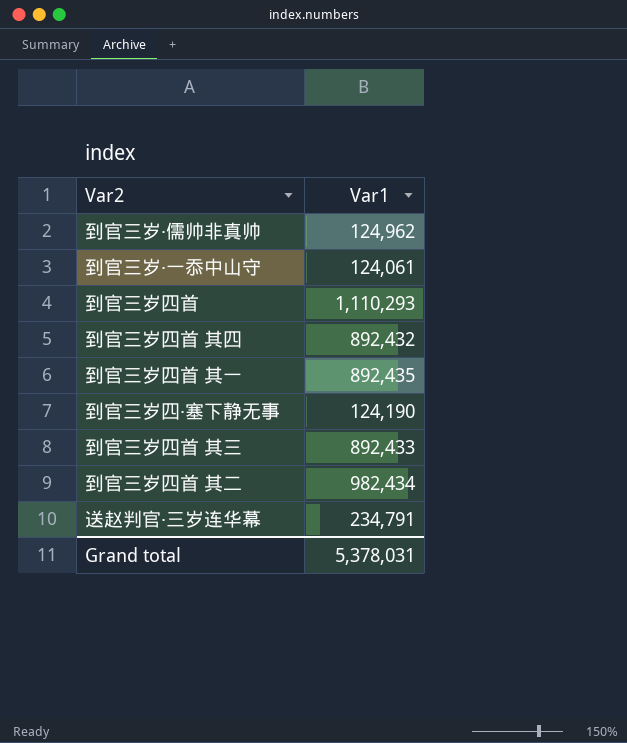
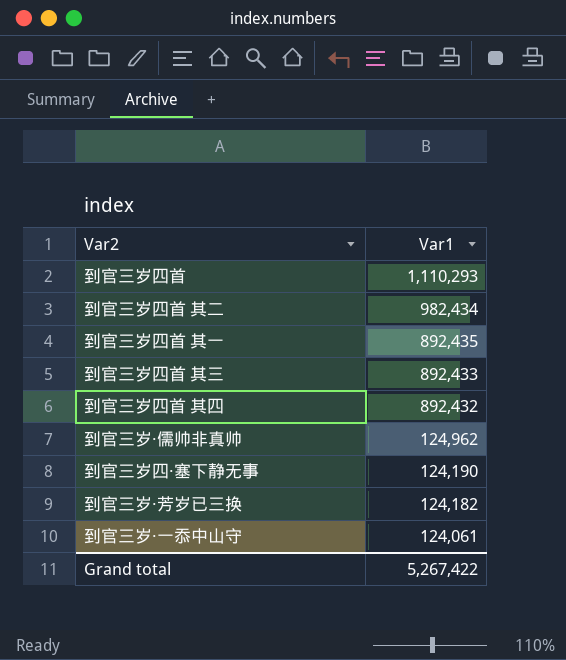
row order: none -> Var1 descending
row 送赵判官·三岁连华幕: 234,791 -> none
row 到官三岁·芳岁已三换: none -> 124,182
Grand total | Var1: 5,378,031 -> 5,267,422

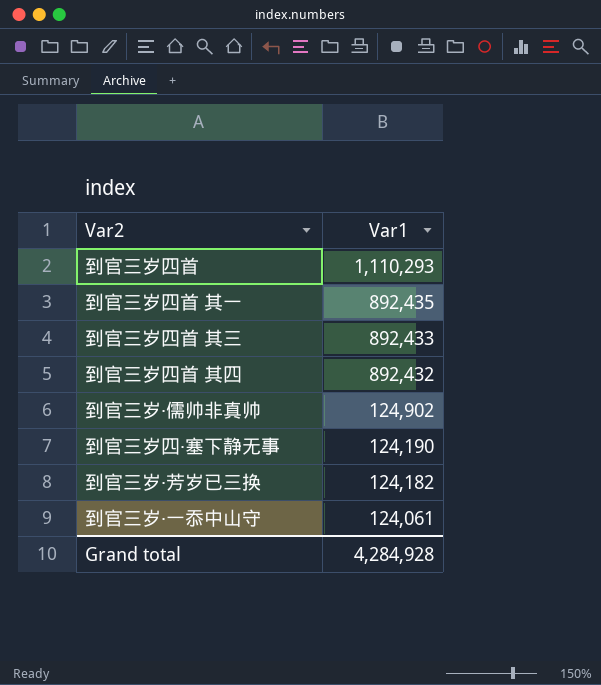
row 到官三岁四首 其二: 982,434 -> none
到官三岁·儒帅非真帅 | Var1: 124,962 -> 124,902
Grand total | Var1: 5,267,422 -> 4,284,928

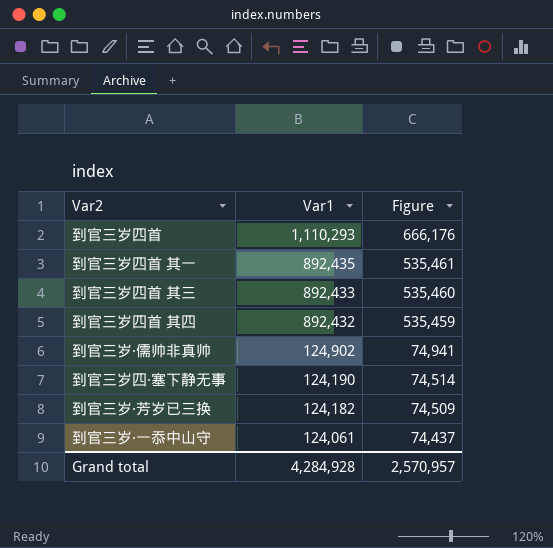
column Figure | formula: none -> [Var1] * 0.6

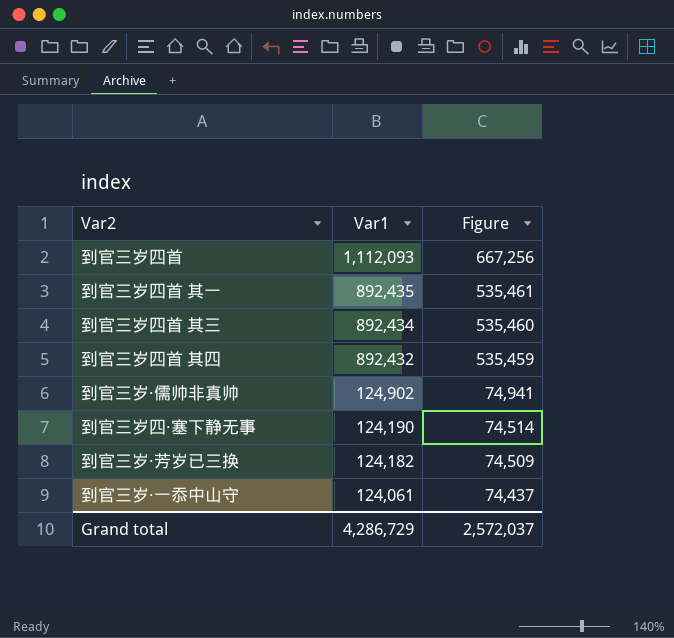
到官三岁四首 | Var1: 1,110,293 -> 1,112,093
到官三岁四首 | Figure: 666,176 -> 667,256
到官三岁四首 其三 | Var1: 892,433 -> 892,434
Grand total | Var1: 4,284,928 -> 4,286,729
Grand total | Figure: 2,570,957 -> 2,572,037

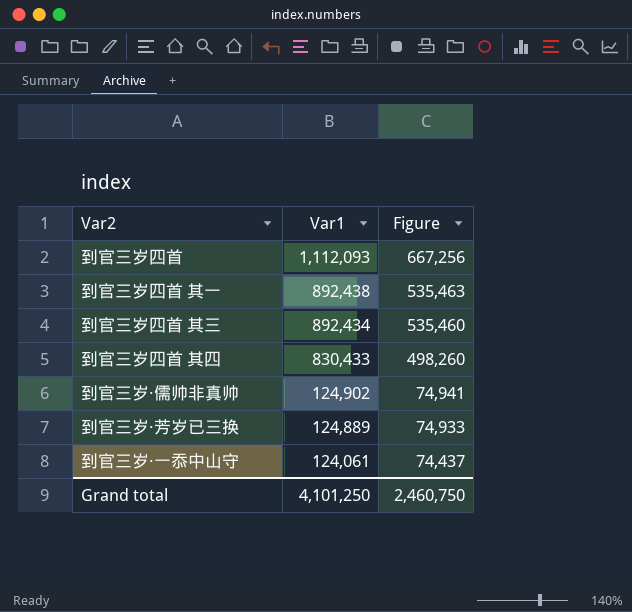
row 到官三岁四·塞下静无事: 124,190 | 74,514 -> none
到官三岁四首 其一 | Var1: 892,435 -> 892,438
到官三岁四首 其一 | Figure: 535,461 -> 535,463
到官三岁四首 其四 | Var1: 892,432 -> 830,433
到官三岁四首 其四 | Figure: 535,459 -> 498,260
到官三岁·芳岁已三换 | Var1: 124,182 -> 124,889
到官三岁·芳岁已三换 | Figure: 74,509 -> 74,933
Grand total | Var1: 4,286,729 -> 4,101,250
Grand total | Figure: 2,572,037 -> 2,460,750

